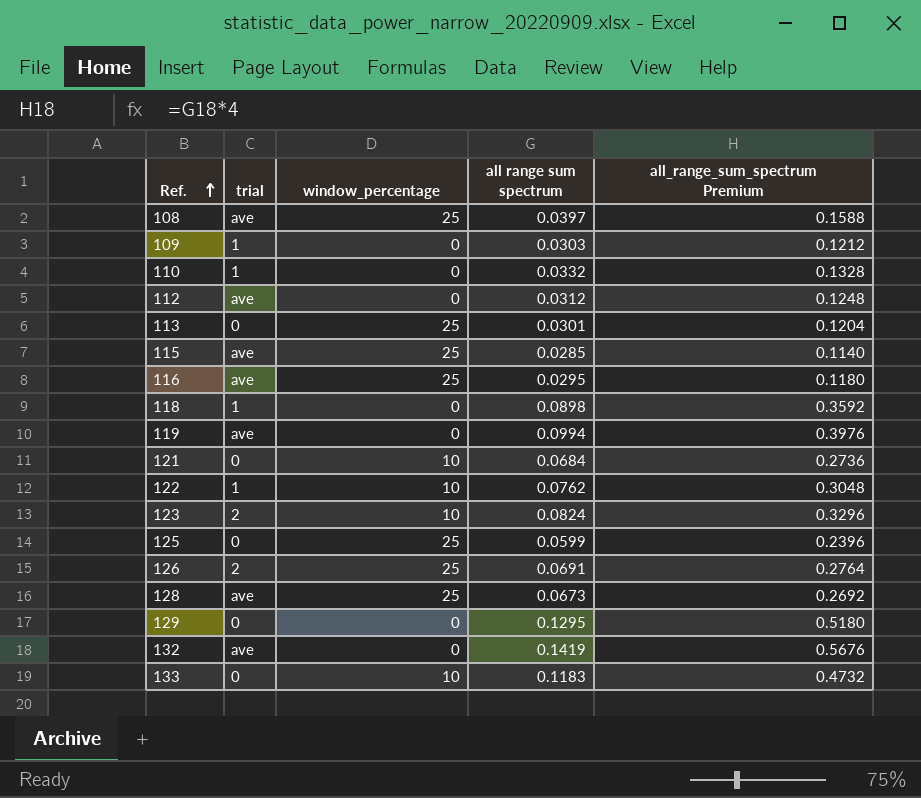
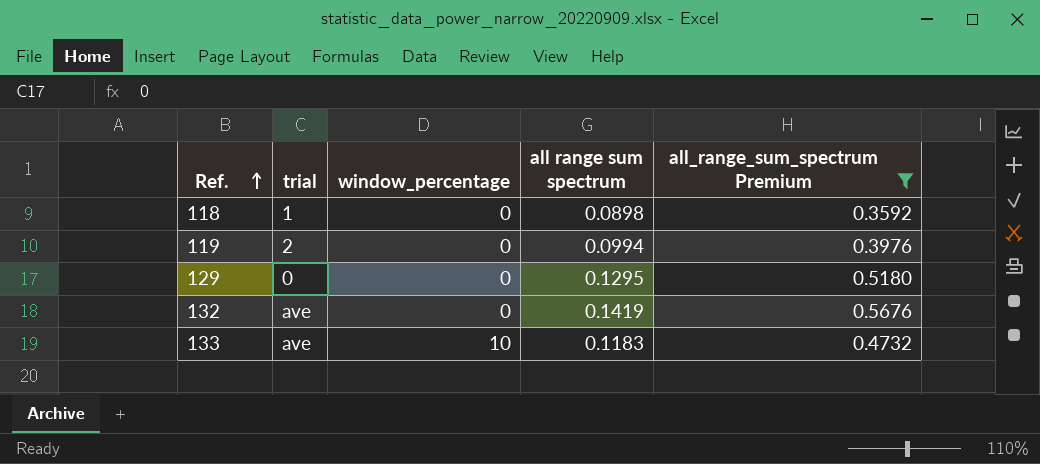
filter: none -> all_range_sum_spectrum Premium >= 0.3592
119 | trial: ave -> 2
133 | trial: 0 -> ave

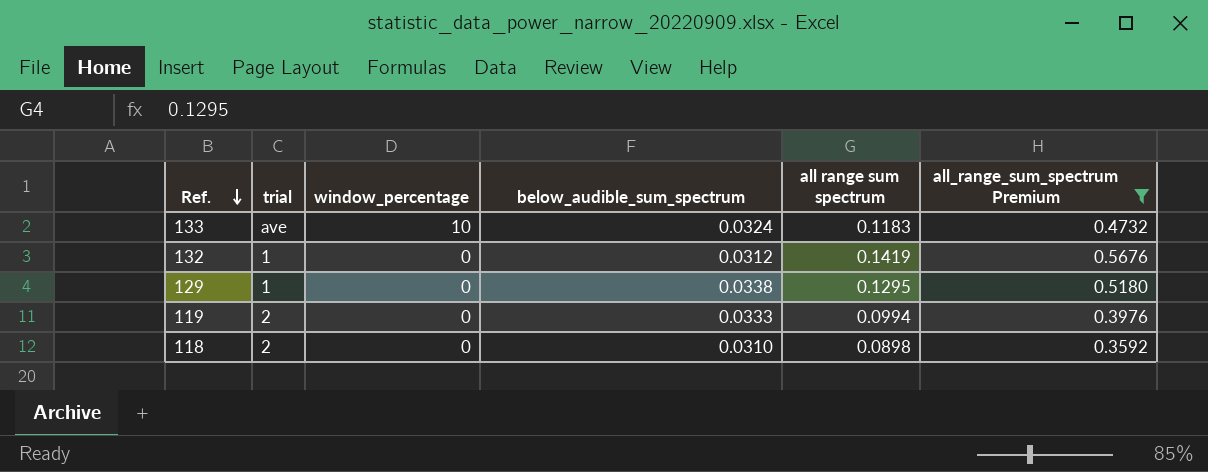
row order: Ref. ascending -> Ref. descending
column below_audible_sum_spectrum | position: none -> 4
132 | trial: ave -> 1
129 | trial: 0 -> 1
118 | trial: 1 -> 2

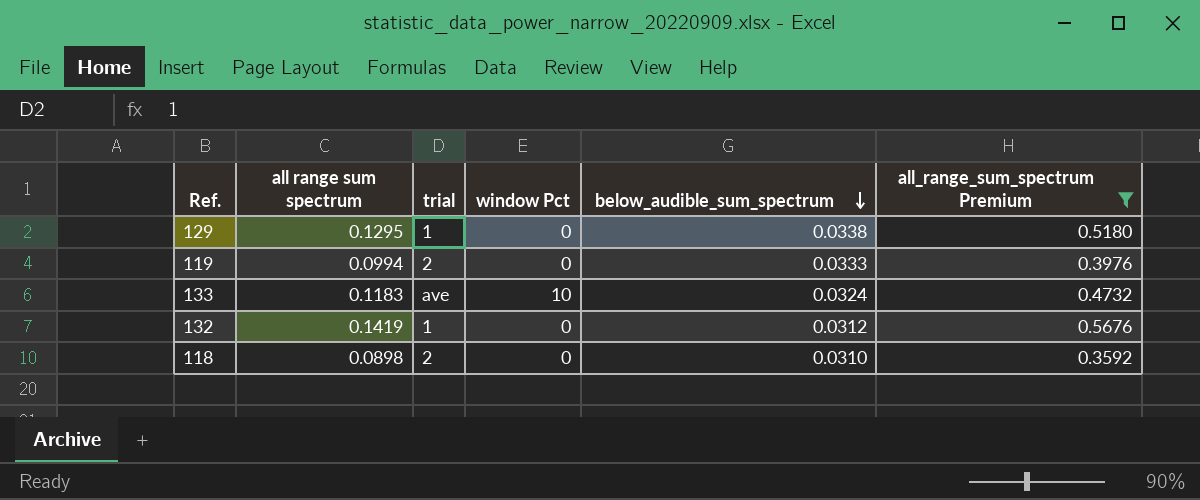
row order: Ref. descending -> below_audible_sum_spectrum descending
column all range sum spectrum | position: 5 -> 2
column name: window_percentage -> window Pct

